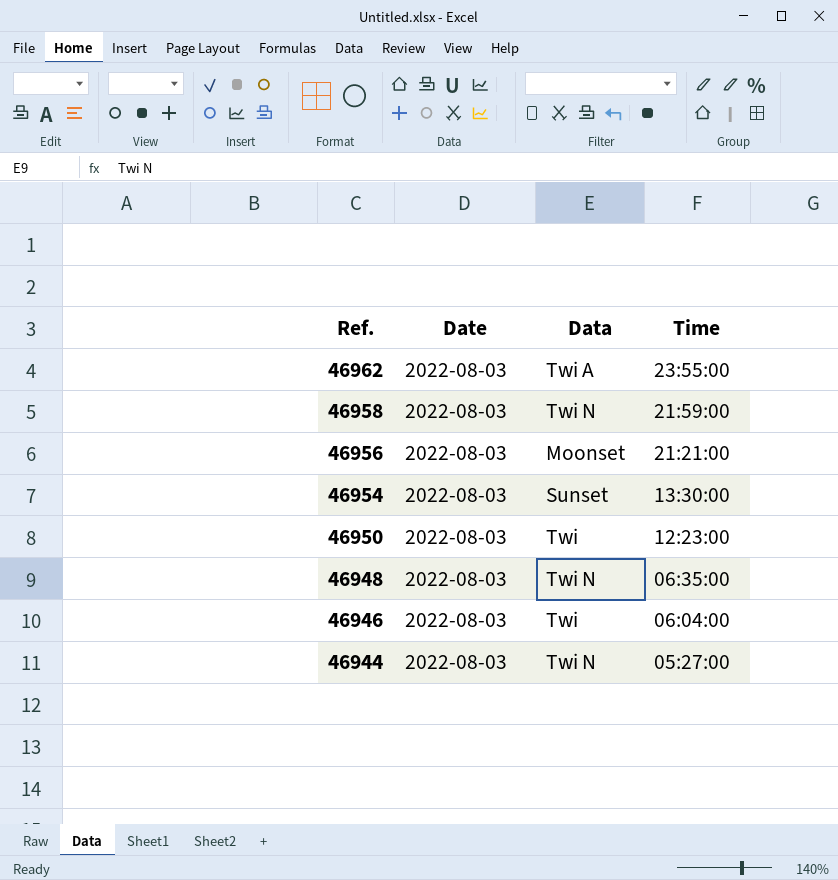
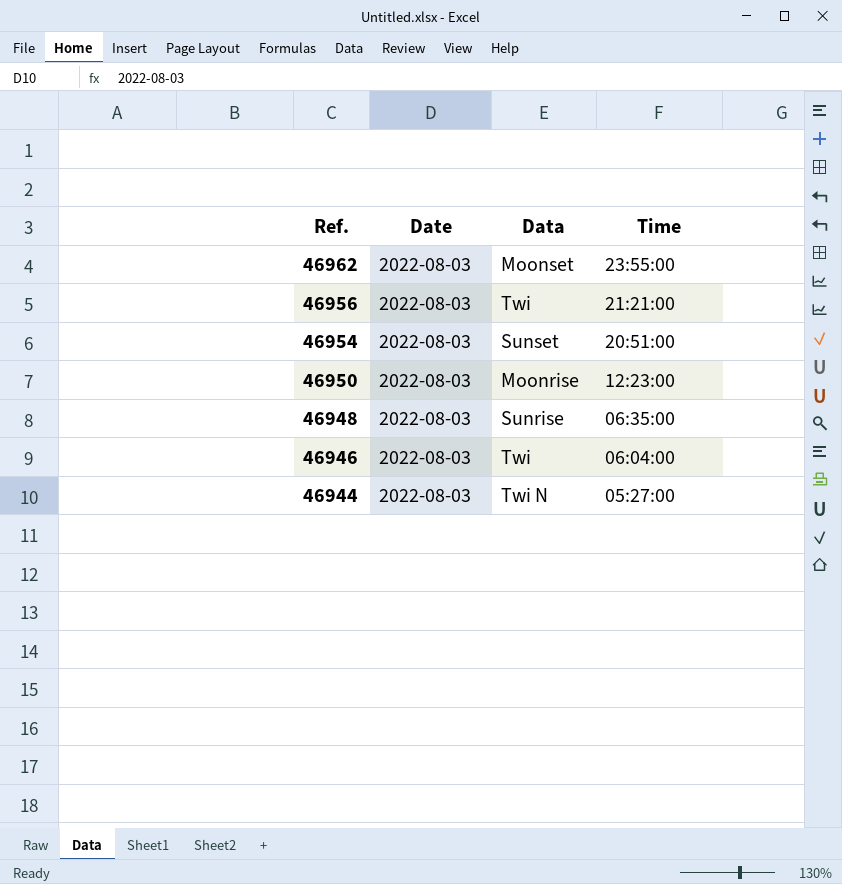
row 46958: 2022-08-03 | Twi N | 21:59:00 -> none
46962 | Data: Twi A -> Moonset
46956 | Data: Moonset -> Twi
46954 | Time: 13:30:00 -> 20:51:00
46950 | Data: Twi -> Moonrise
46948 | Data: Twi N -> Sunrise

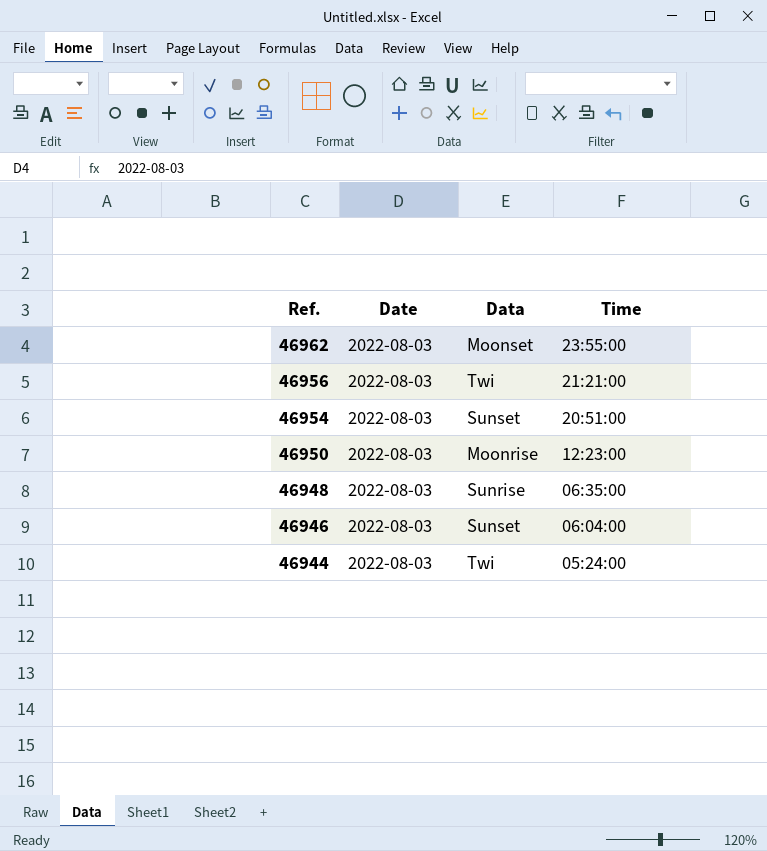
46946 | Data: Twi -> Sunset
46944 | Data: Twi N -> Twi
46944 | Time: 05:27:00 -> 05:24:00

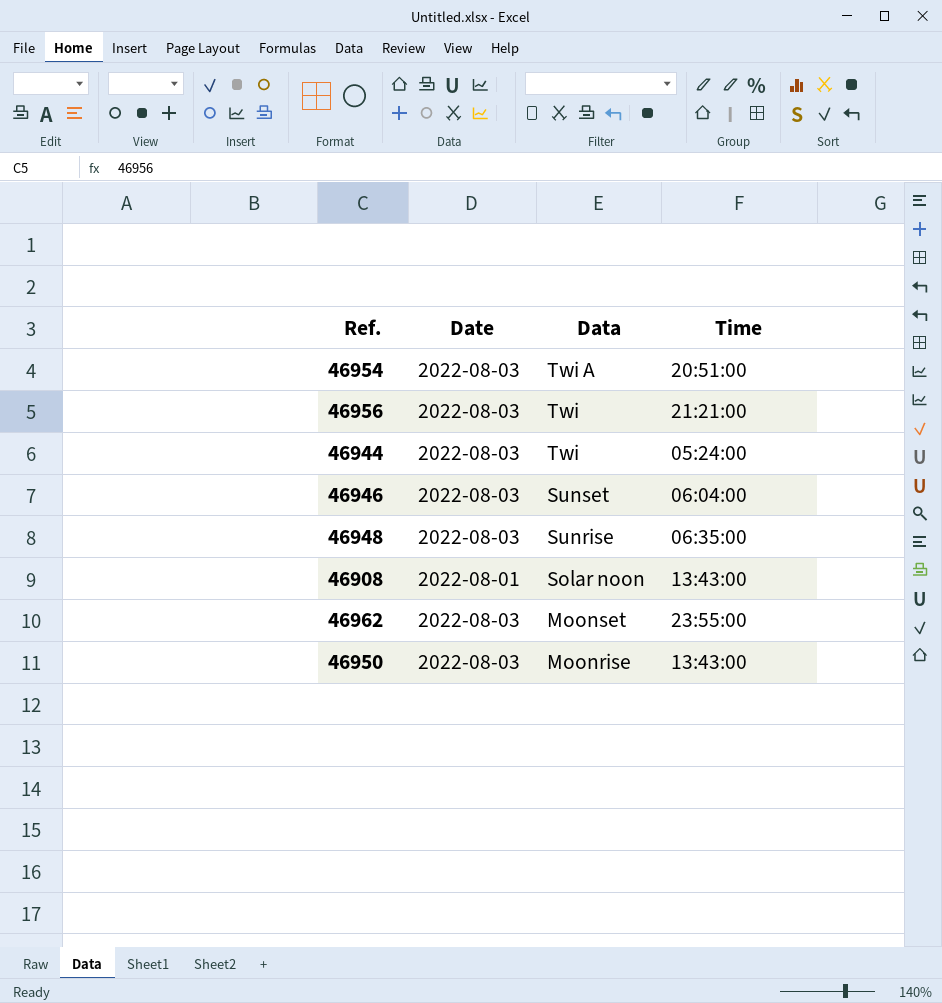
row order: Ref. descending -> Data descending
46954 | Data: Sunset -> Twi A
row 46908: none -> 2022-08-01 | Solar noon | 13:43:00
46950 | Time: 12:23:00 -> 13:43:00

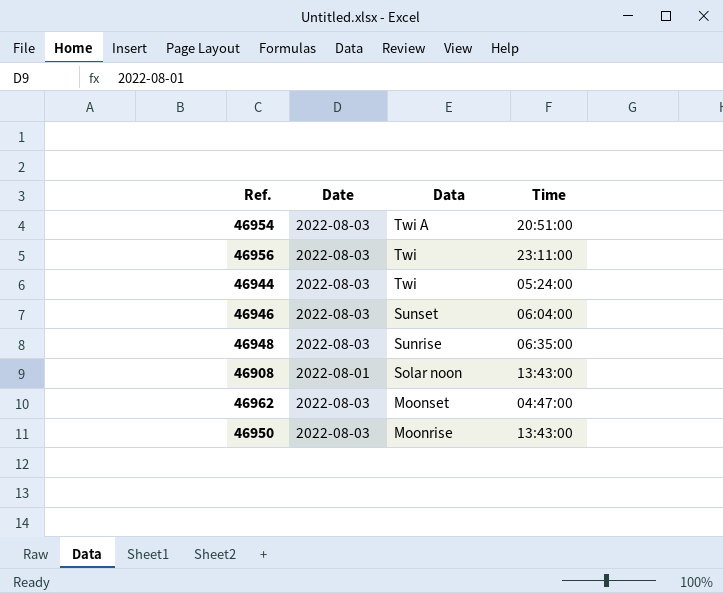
46956 | Time: 21:21:00 -> 23:11:00
46962 | Time: 23:55:00 -> 04:47:00

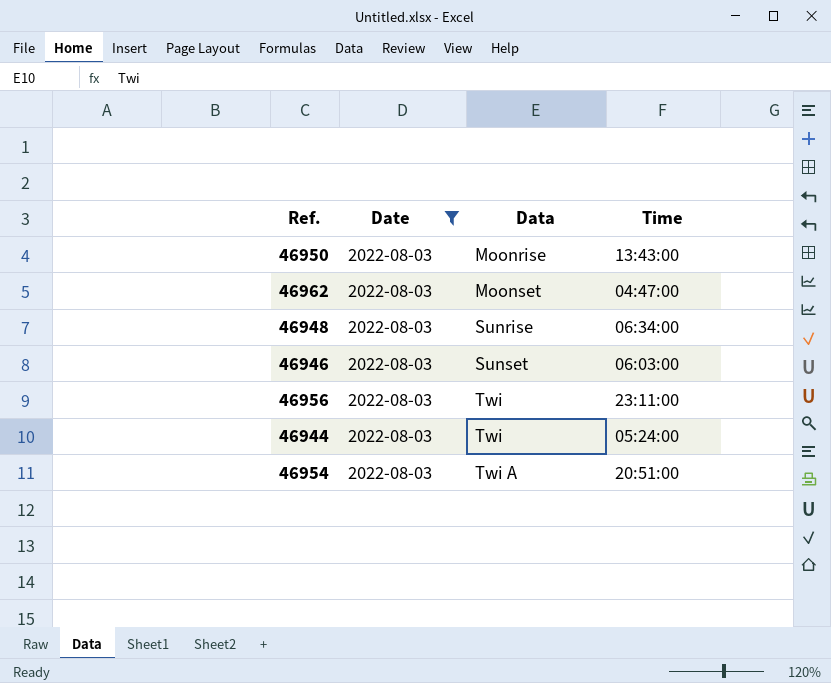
filter: none -> Date = 2022-08-03
row order: Data descending -> Data ascending
46948 | Time: 06:35:00 -> 06:34:00
46946 | Time: 06:04:00 -> 06:03:00

